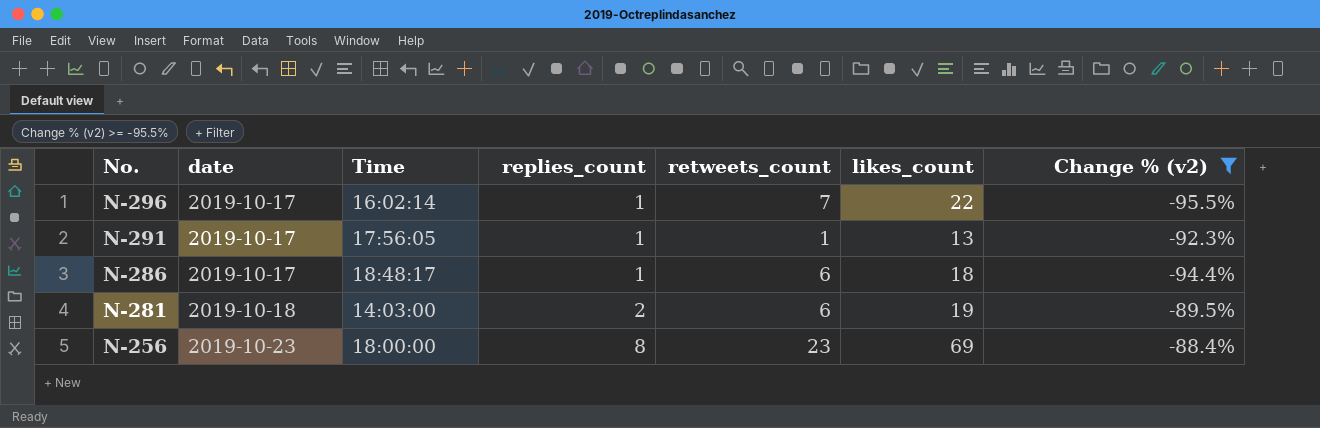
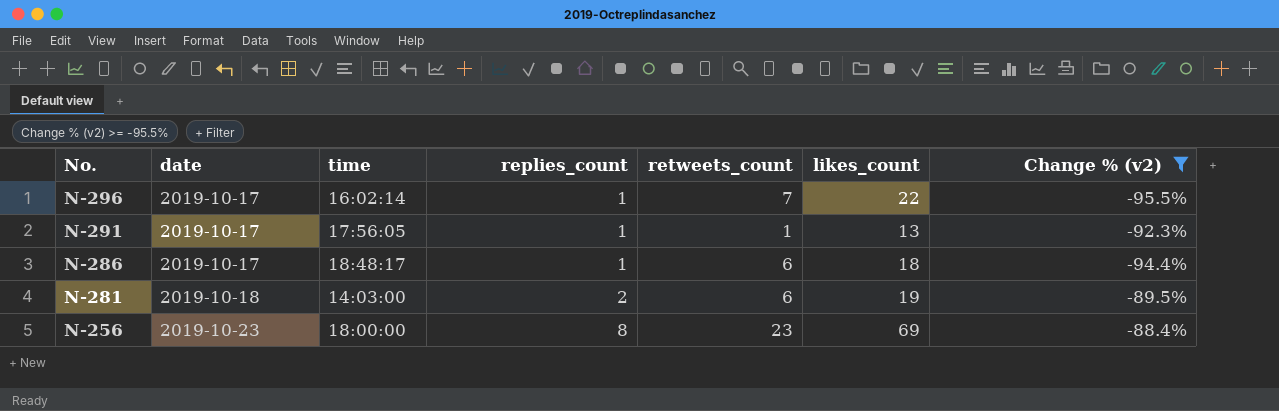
column name: Time -> time

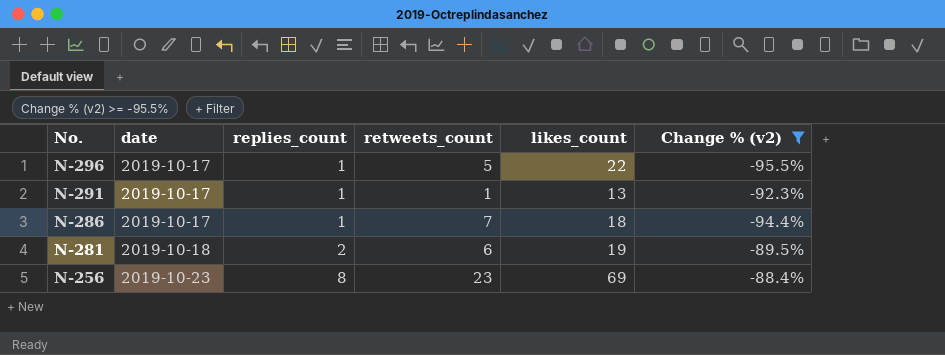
column time | position: 3 -> none
N-296 | retweets_count: 7 -> 5
N-286 | retweets_count: 6 -> 7

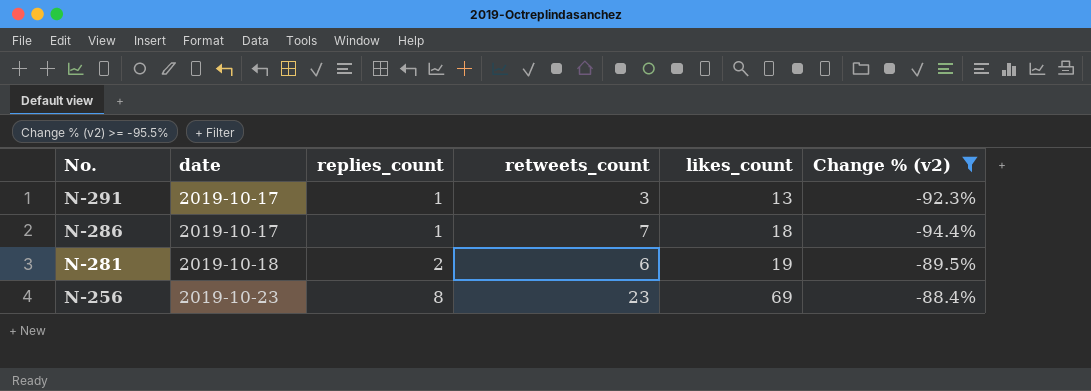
row N-296: 2019-10-17 | 1 | 5 | 22 | -95.5% -> none
N-291 | retweets_count: 1 -> 3

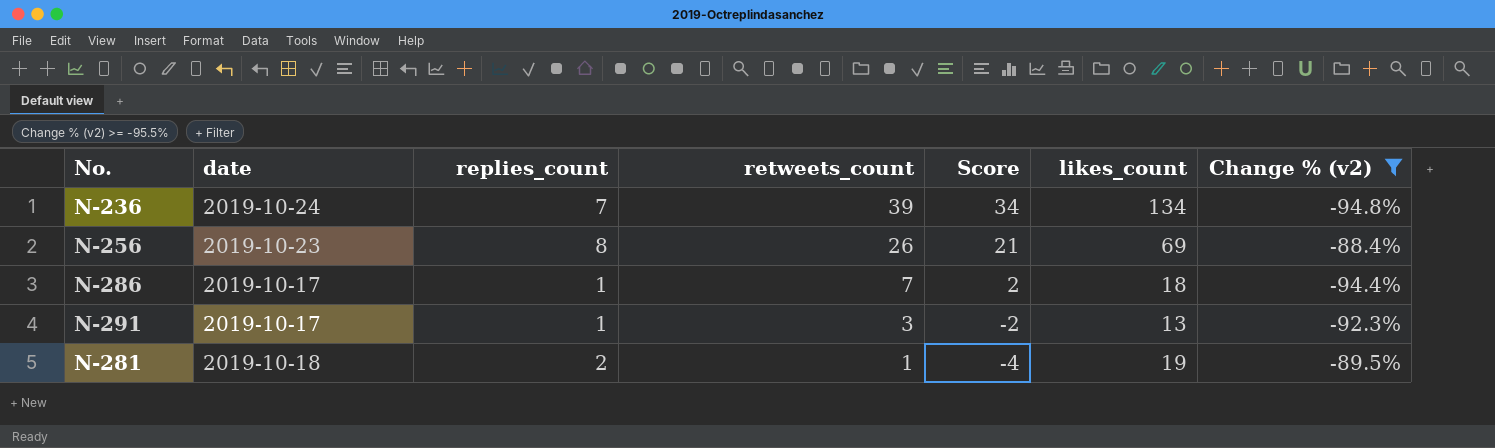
row order: No. descending -> retweets_count descending
column Score | formula: none -> [retweets_count] - 5
row N-236: none -> 2019-10-24 | 7 | 39 | 34 | 134 | -94.8%
N-256 | retweets_count: 23 -> 26
N-281 | retweets_count: 6 -> 1

